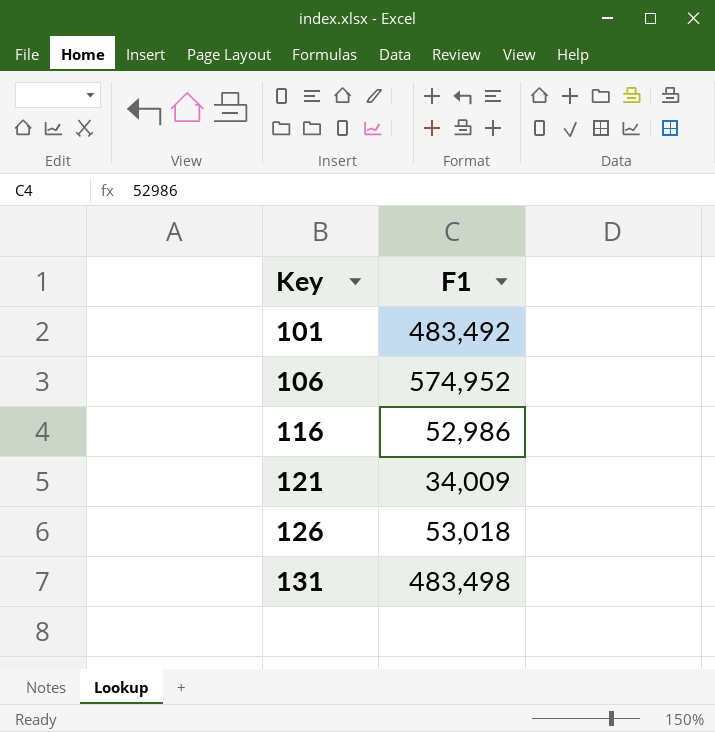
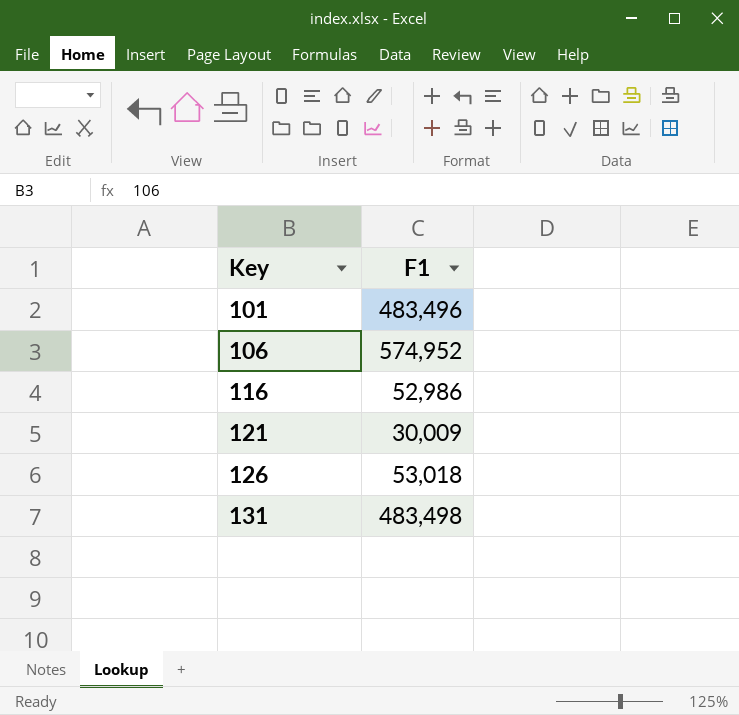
101 | F1: 483,492 -> 483,496
121 | F1: 34,009 -> 30,009

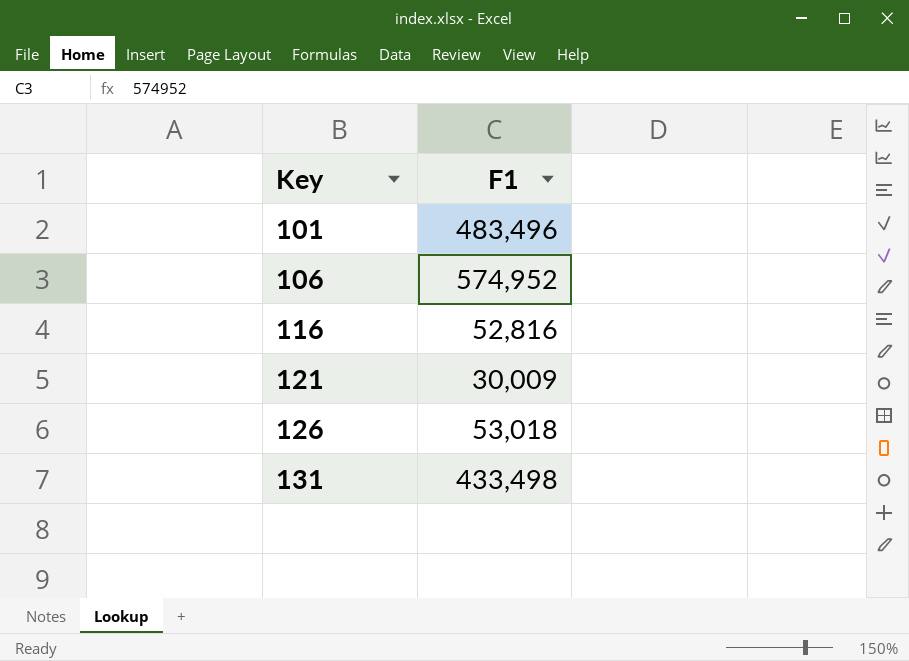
116 | F1: 52,986 -> 52,816
131 | F1: 483,498 -> 433,498

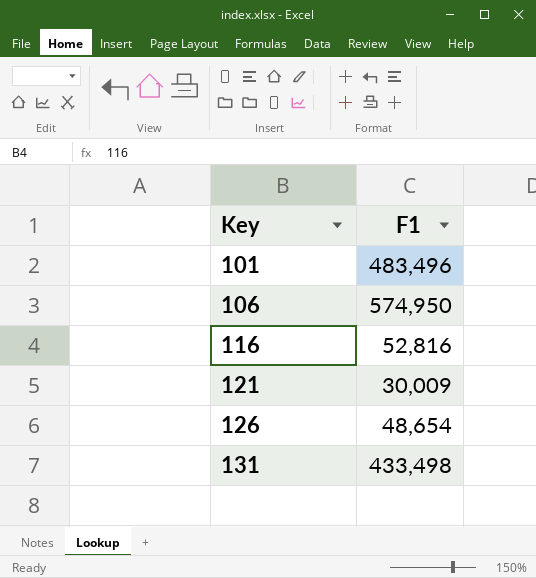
106 | F1: 574,952 -> 574,950
126 | F1: 53,018 -> 48,654

